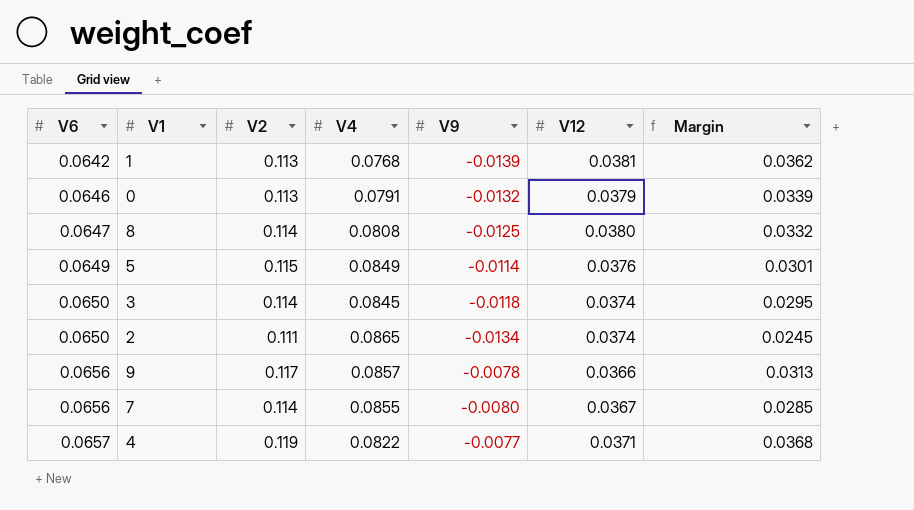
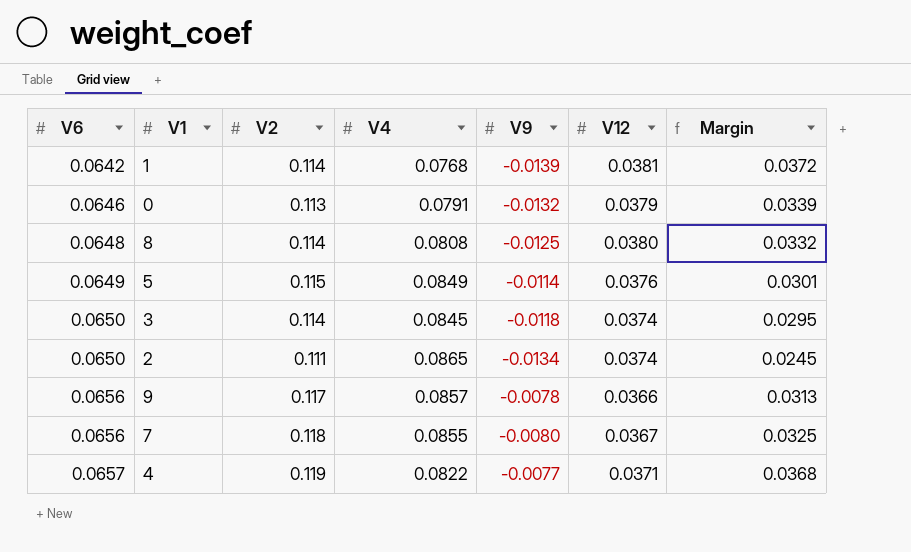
1 | V2: 0.113 -> 0.114
1 | Margin: 0.0362 -> 0.0372
8 | V6: 0.0647 -> 0.0648
7 | V2: 0.114 -> 0.118
7 | Margin: 0.0285 -> 0.0325

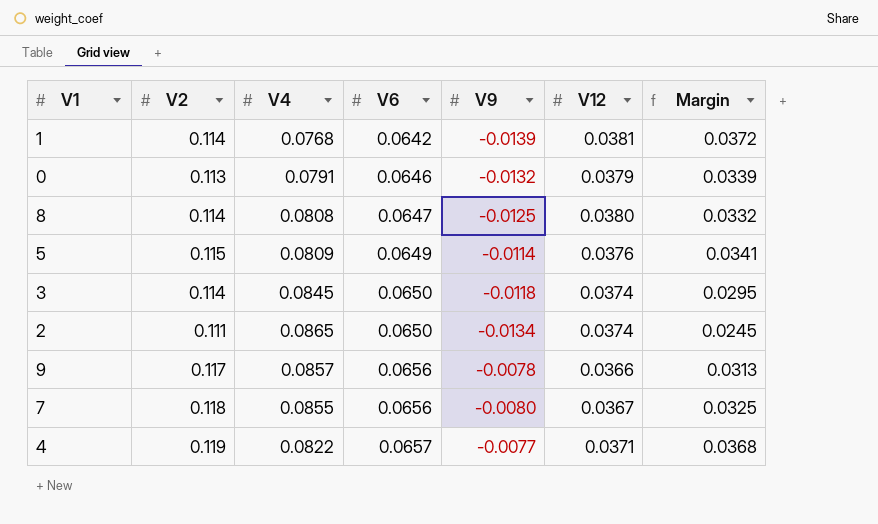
column V6 | position: 1 -> 4
8 | V6: 0.0648 -> 0.0647
5 | V4: 0.0849 -> 0.0809
5 | Margin: 0.0301 -> 0.0341

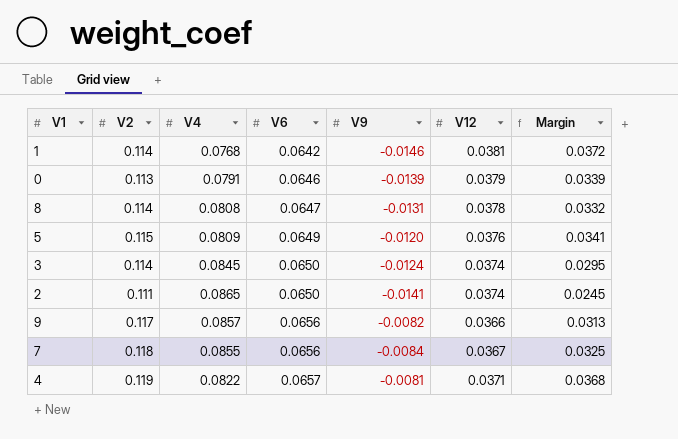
1 | V9: -0.0139 -> -0.0146
0 | V9: -0.0132 -> -0.0139
8 | V9: -0.0125 -> -0.0131
8 | V12: 0.0380 -> 0.0378
5 | V9: -0.0114 -> -0.0120
3 | V9: -0.0118 -> -0.0124
2 | V9: -0.0134 -> -0.0141
9 | V9: -0.0078 -> -0.0082
7 | V9: -0.0080 -> -0.0084
4 | V9: -0.0077 -> -0.0081

